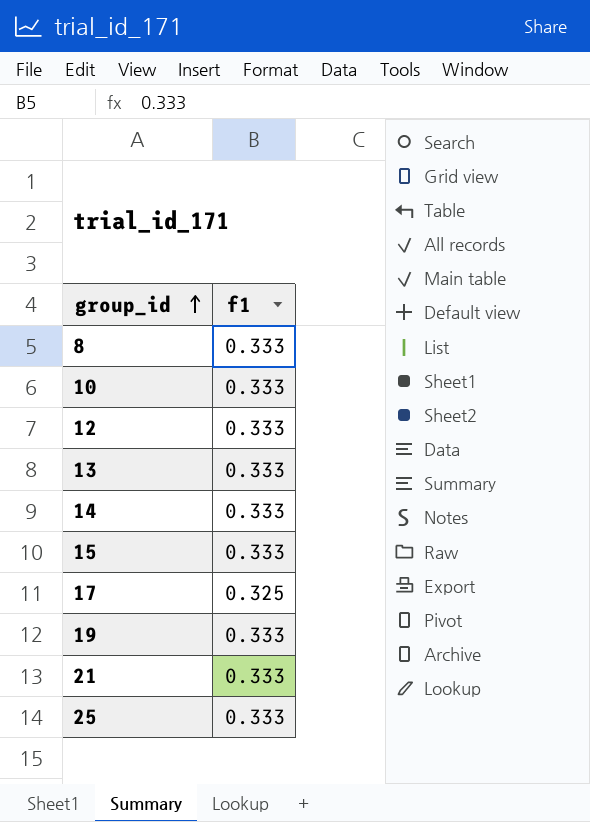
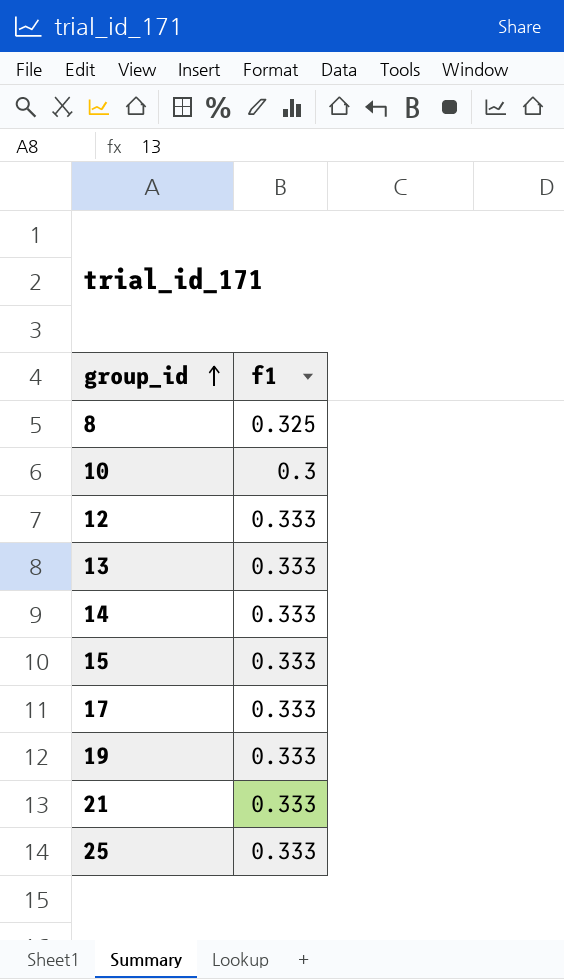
8 | f1: 0.333 -> 0.325
10 | f1: 0.333 -> 0.3
17 | f1: 0.325 -> 0.333

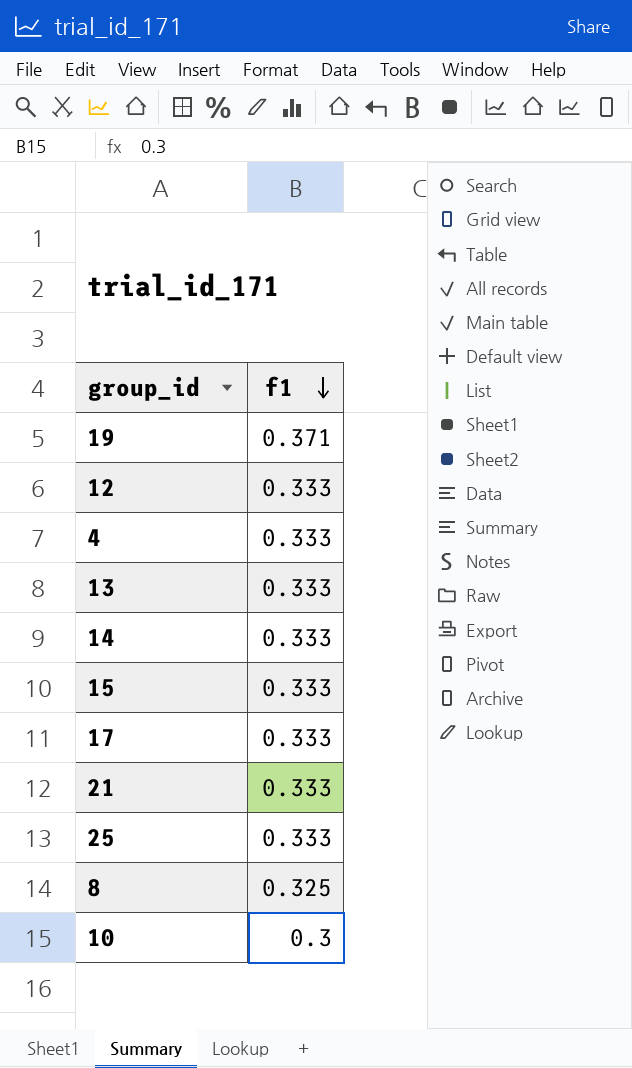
row order: group_id ascending -> f1 descending
19 | f1: 0.333 -> 0.371
row 4: none -> 0.333

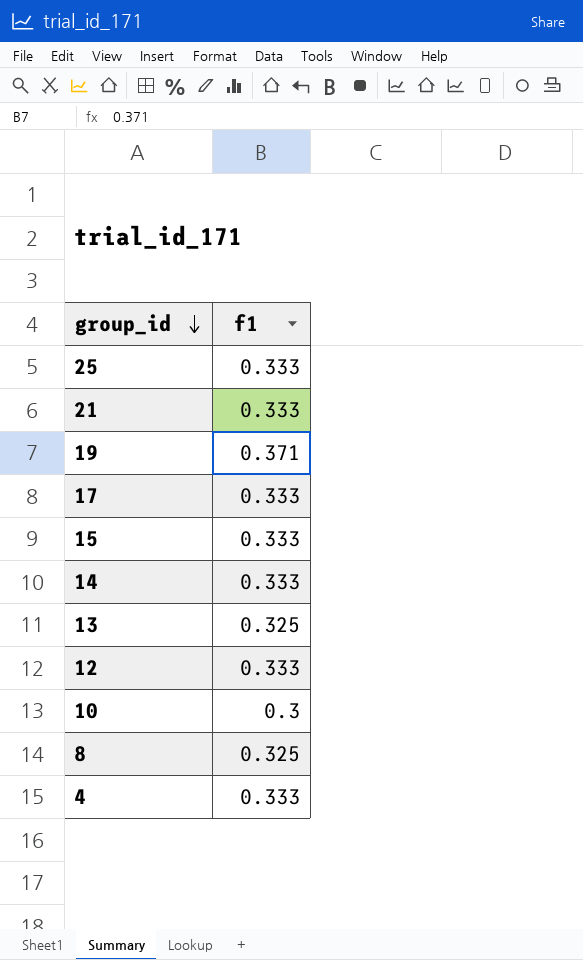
row order: f1 descending -> group_id descending
13 | f1: 0.333 -> 0.325

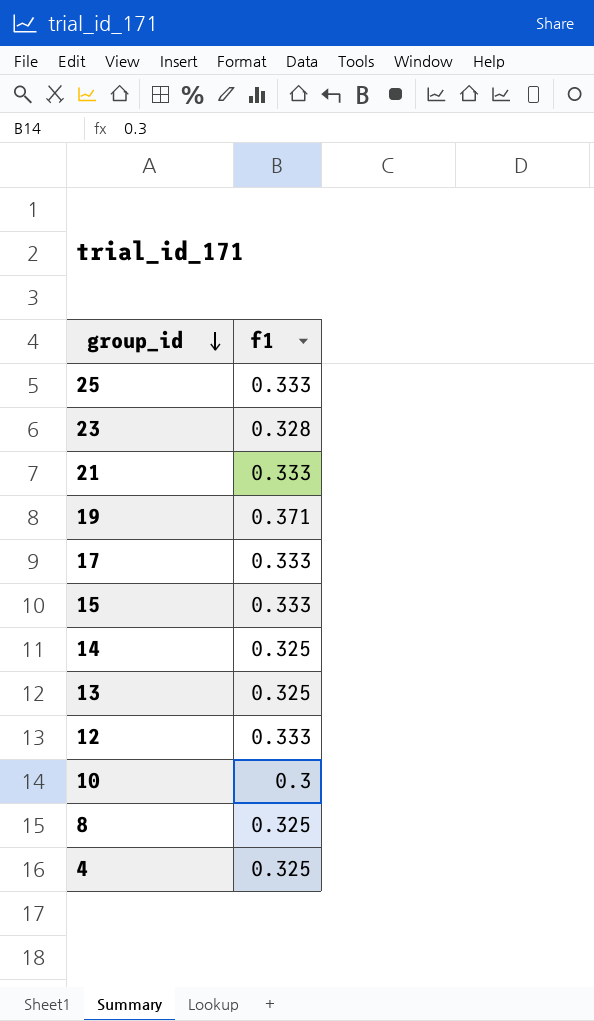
row 23: none -> 0.328
14 | f1: 0.333 -> 0.325
4 | f1: 0.333 -> 0.325

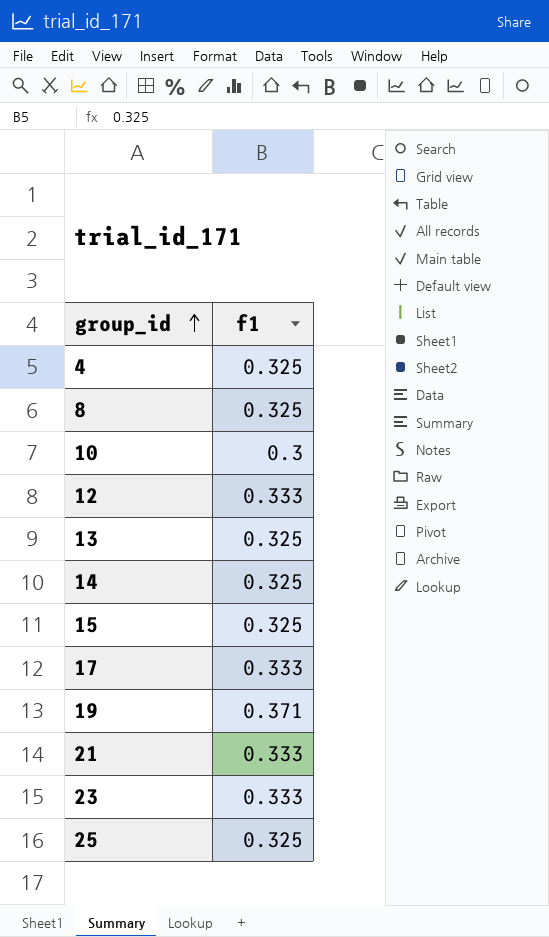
row order: group_id descending -> group_id ascending
15 | f1: 0.333 -> 0.325
23 | f1: 0.328 -> 0.333
25 | f1: 0.333 -> 0.325

